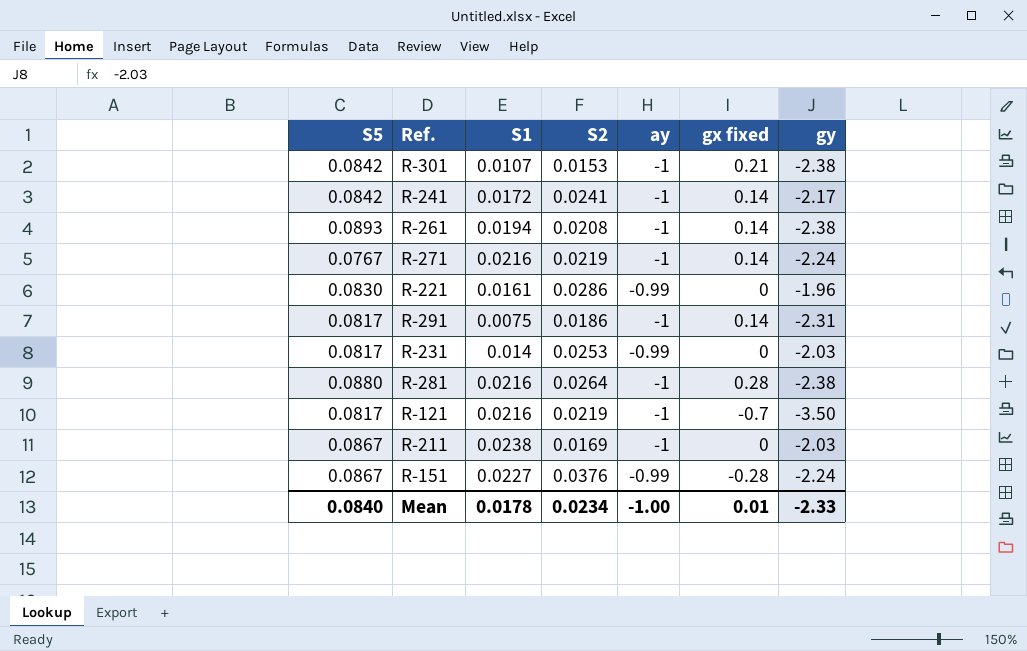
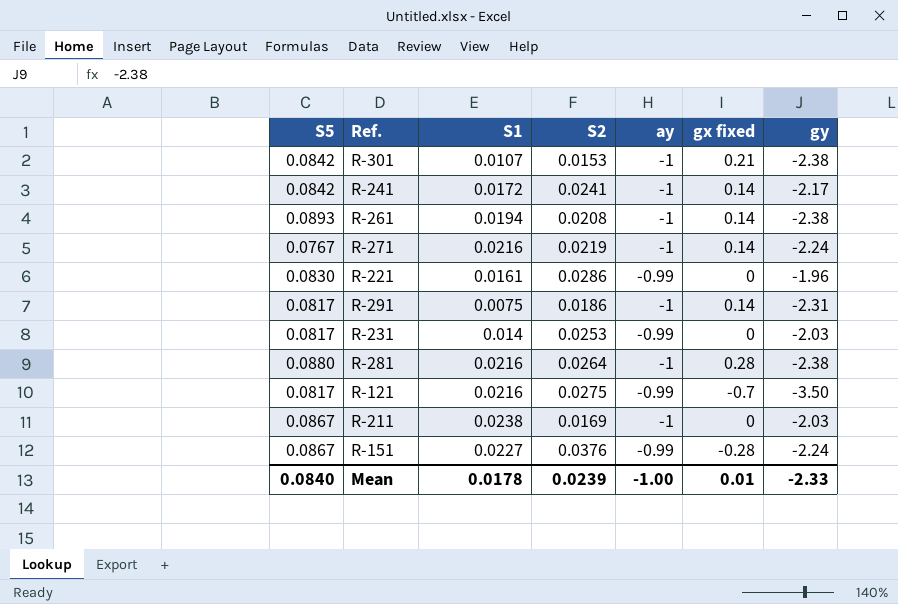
R-121 | S2: 0.0219 -> 0.0275
R-121 | ay: -1 -> -0.99
Mean | S2: 0.0234 -> 0.0239

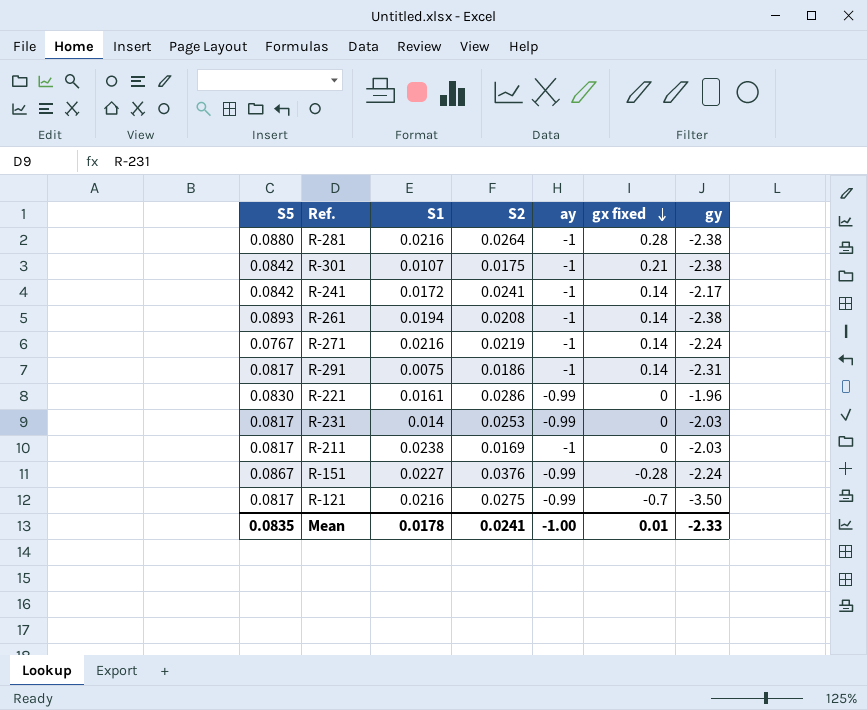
row order: none -> gx fixed descending
R-301 | S2: 0.0153 -> 0.0175
R-211 | S5: 0.0867 -> 0.0817
Mean | S5: 0.0840 -> 0.0835
Mean | S2: 0.0239 -> 0.0241

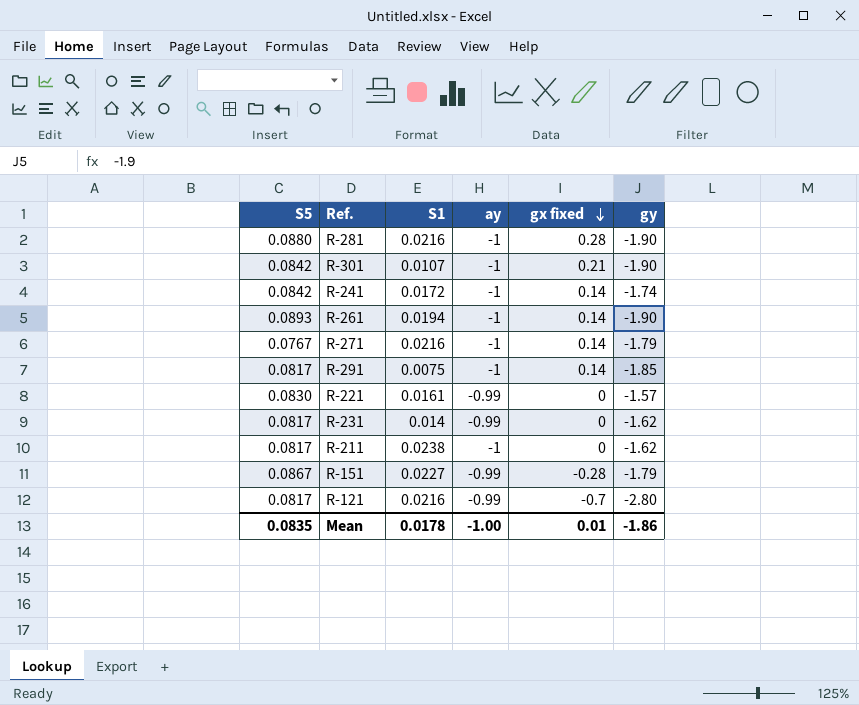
column S2 | position: 4 -> none
R-281 | gy: -2.38 -> -1.90
R-301 | gy: -2.38 -> -1.90
R-241 | gy: -2.17 -> -1.74
R-261 | gy: -2.38 -> -1.90
R-271 | gy: -2.24 -> -1.79
R-291 | gy: -2.31 -> -1.85
R-221 | gy: -1.96 -> -1.57
R-231 | gy: -2.03 -> -1.62
R-211 | gy: -2.03 -> -1.62
R-151 | gy: -2.24 -> -1.79
R-121 | gy: -3.50 -> -2.80
Mean | gy: -2.33 -> -1.86

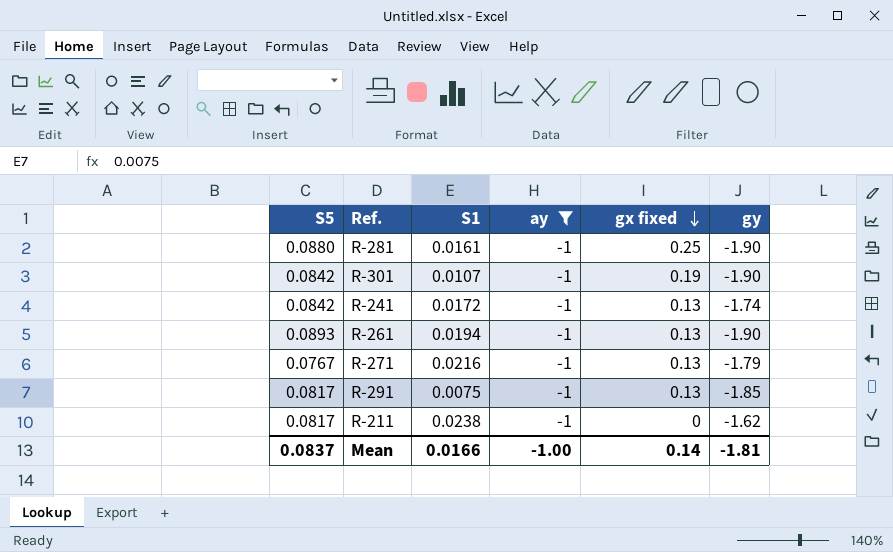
filter: none -> ay = -1
R-281 | S1: 0.0216 -> 0.0161
R-281 | gx fixed: 0.28 -> 0.25
R-301 | gx fixed: 0.21 -> 0.19
R-241 | gx fixed: 0.14 -> 0.13
R-261 | gx fixed: 0.14 -> 0.13
R-271 | gx fixed: 0.14 -> 0.13
R-291 | gx fixed: 0.14 -> 0.13
Mean | S5: 0.0835 -> 0.0837
Mean | S1: 0.0178 -> 0.0166
Mean | gx fixed: 0.01 -> 0.14
Mean | gy: -1.86 -> -1.81

